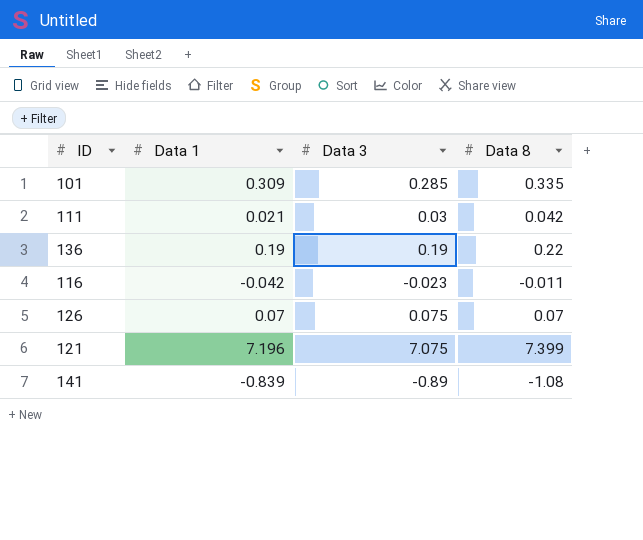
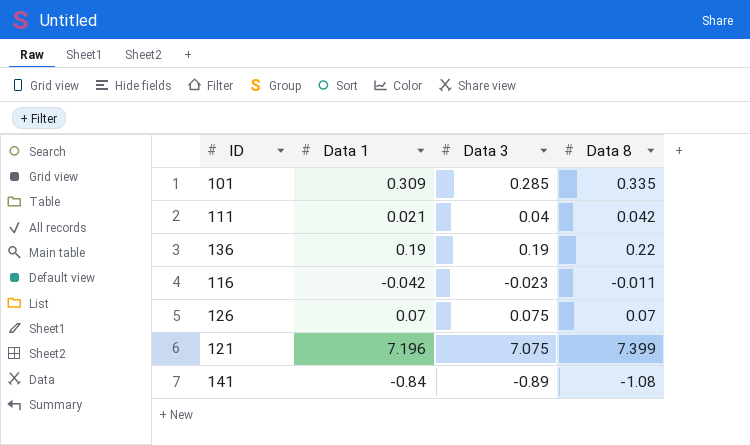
111 | Data 3: 0.03 -> 0.04
141 | Data 1: -0.839 -> -0.84

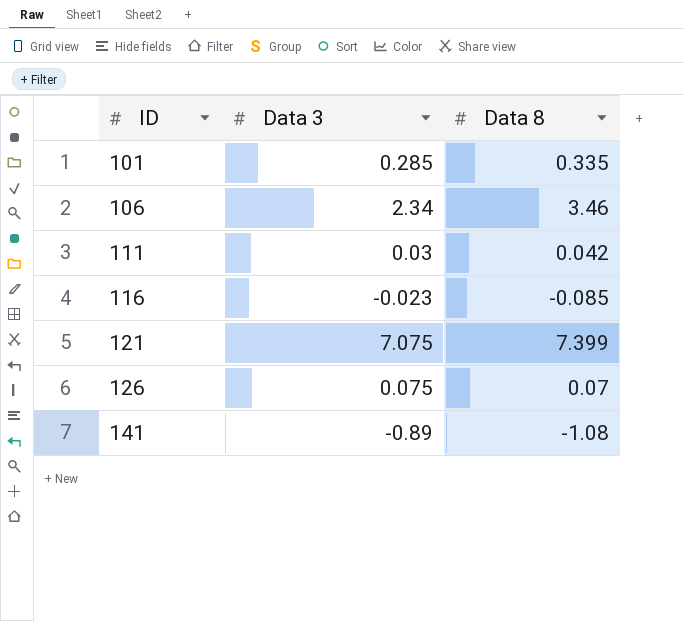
row order: none -> ID ascending
column Data 1 | position: 2 -> none
row 136: 0.19 | 0.19 | 0.22 -> none
row 106: none -> 2.34 | 3.46
111 | Data 3: 0.04 -> 0.03
116 | Data 8: -0.011 -> -0.085

